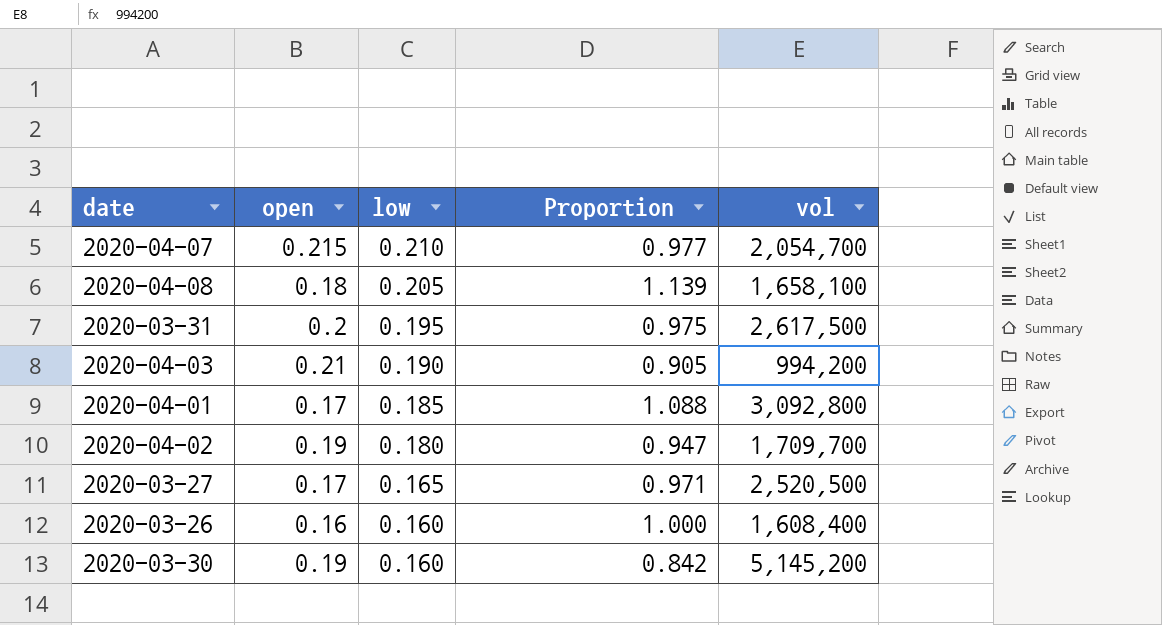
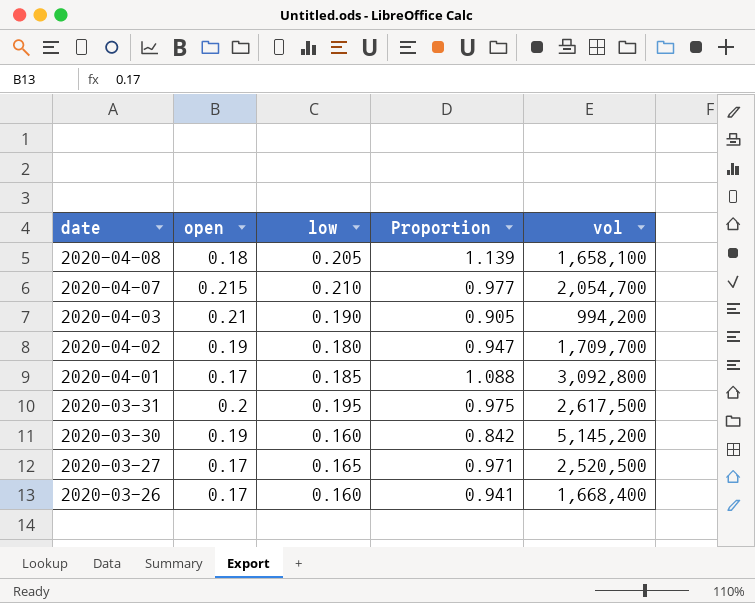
row order: low descending -> date descending
2020-03-26 | open: 0.16 -> 0.17
2020-03-26 | Proportion: 1.000 -> 0.941
2020-03-26 | vol: 1,608,400 -> 1,668,400

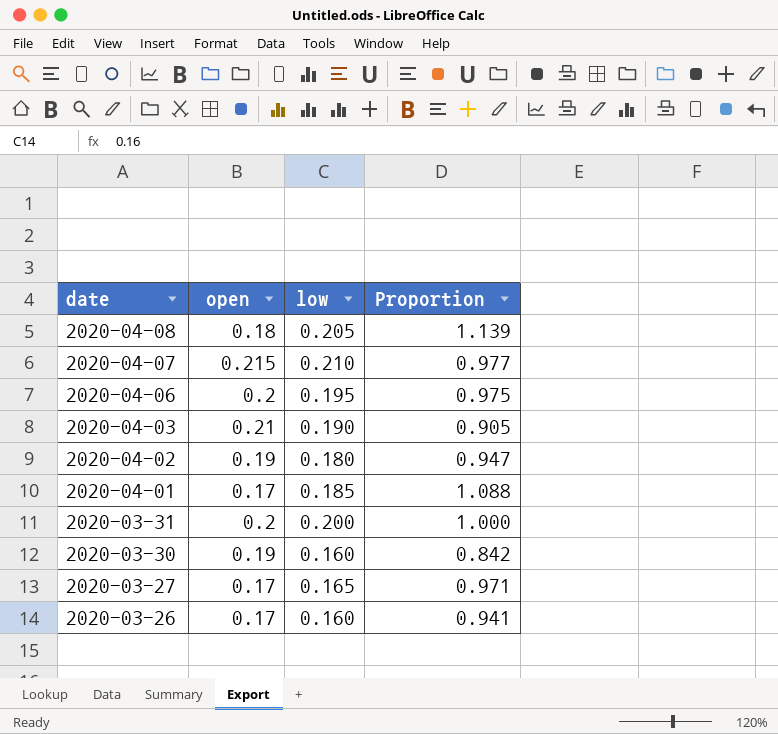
column vol | position: 5 -> none
row 2020-04-06: none -> 0.2 | 0.195 | 0.975
2020-03-31 | low: 0.195 -> 0.200
2020-03-31 | Proportion: 0.975 -> 1.000

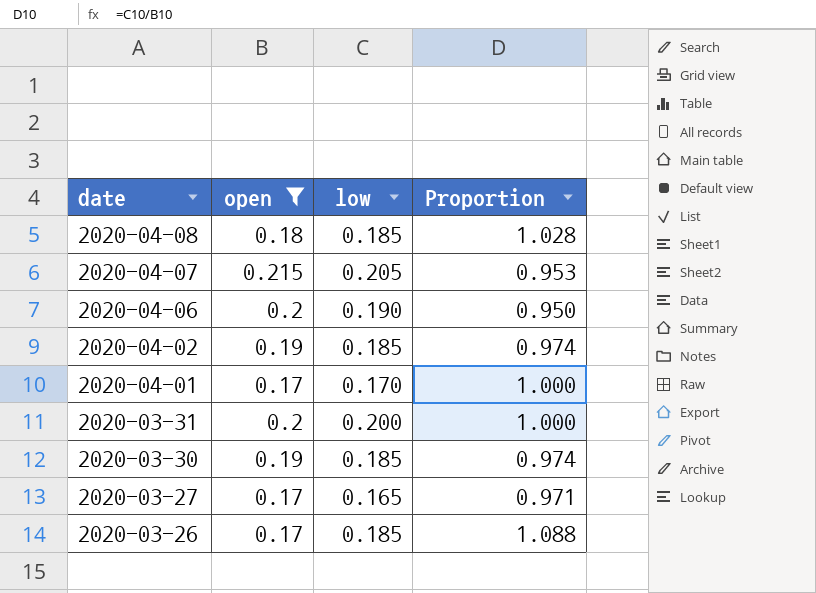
filter: none -> open != 0.21
2020-04-08 | low: 0.205 -> 0.185
2020-04-08 | Proportion: 1.139 -> 1.028
2020-04-07 | low: 0.210 -> 0.205
2020-04-07 | Proportion: 0.977 -> 0.953
2020-04-06 | low: 0.195 -> 0.190
2020-04-06 | Proportion: 0.975 -> 0.950
2020-04-02 | low: 0.180 -> 0.185
2020-04-02 | Proportion: 0.947 -> 0.974
2020-04-01 | low: 0.185 -> 0.170
2020-04-01 | Proportion: 1.088 -> 1.000
2020-03-30 | low: 0.160 -> 0.185
2020-03-30 | Proportion: 0.842 -> 0.974
2020-03-26 | low: 0.160 -> 0.185
2020-03-26 | Proportion: 0.941 -> 1.088

